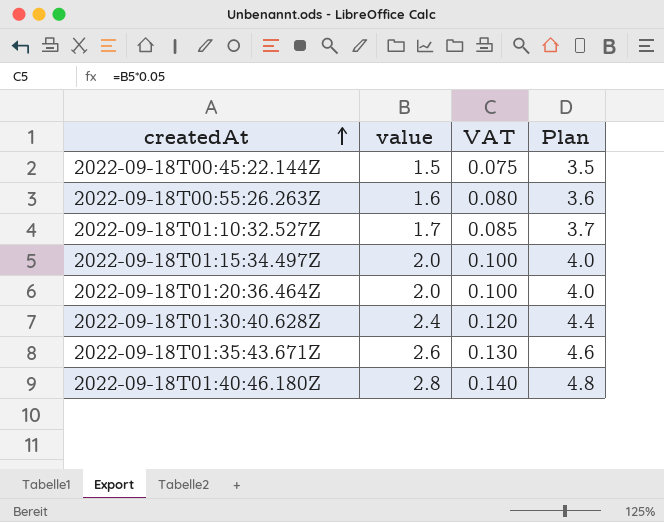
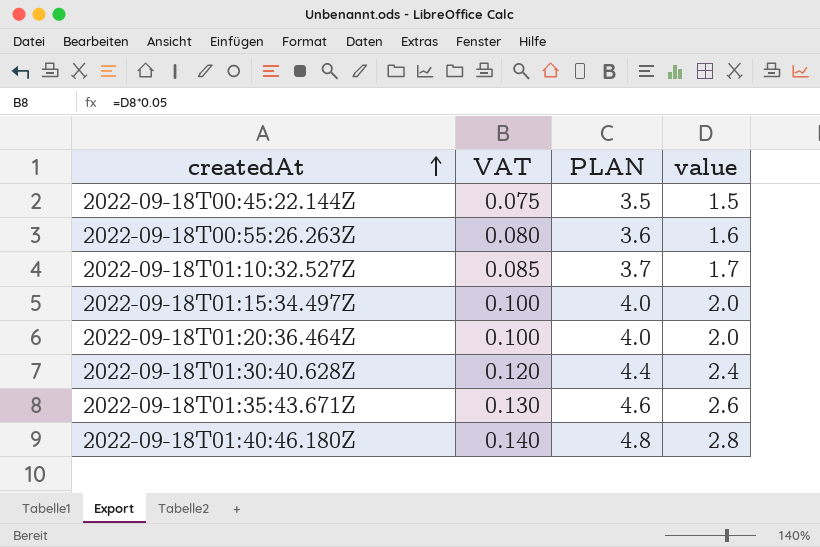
column name: Plan -> PLAN
column value | position: 2 -> 4

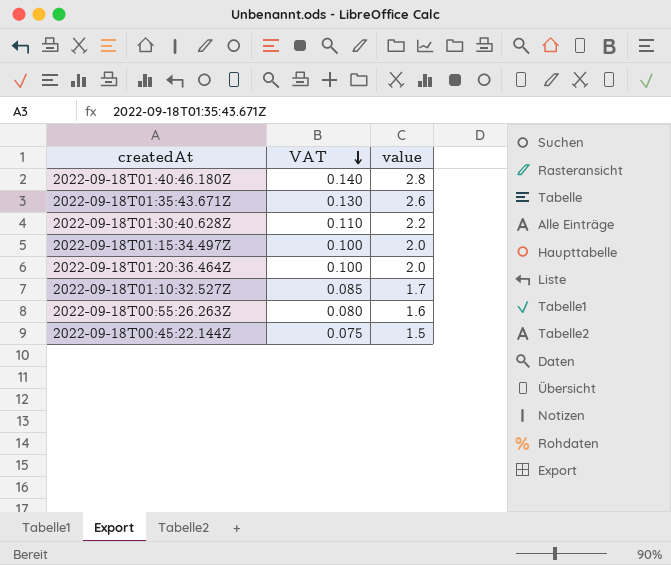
row order: createdAt ascending -> VAT descending
column PLAN | formula: [value] + 2 -> none
2022-09-18T01:30:40.628Z | VAT: 0.120 -> 0.110
2022-09-18T01:30:40.628Z | value: 2.4 -> 2.2

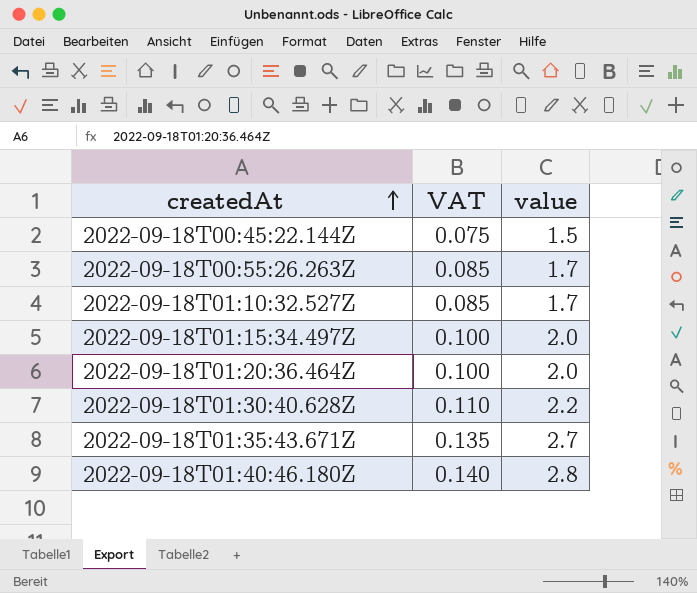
row order: VAT descending -> createdAt ascending
2022-09-18T00:55:26.263Z | VAT: 0.080 -> 0.085
2022-09-18T00:55:26.263Z | value: 1.6 -> 1.7
2022-09-18T01:35:43.671Z | VAT: 0.130 -> 0.135
2022-09-18T01:35:43.671Z | value: 2.6 -> 2.7

